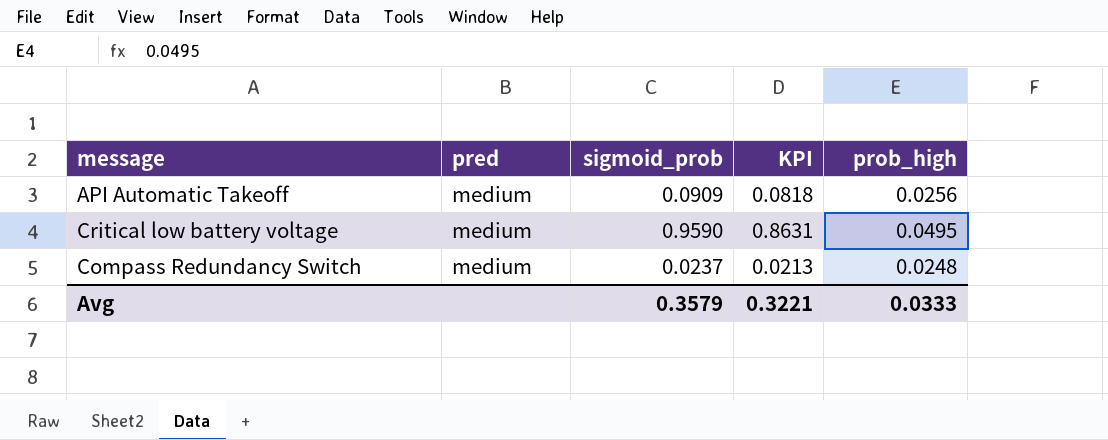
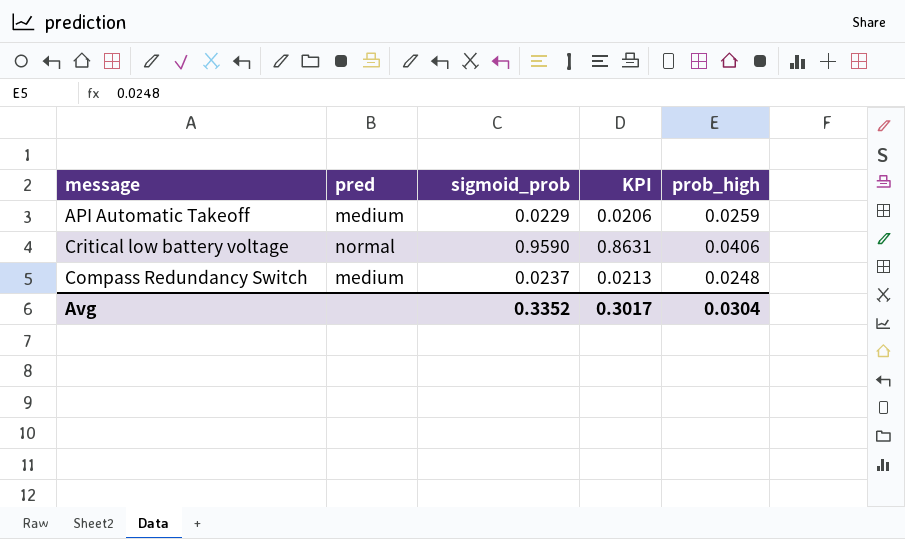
API Automatic Takeoff | sigmoid_prob: 0.0909 -> 0.0229
API Automatic Takeoff | KPI: 0.0818 -> 0.0206
API Automatic Takeoff | prob_high: 0.0256 -> 0.0259
Critical low battery voltage | pred: medium -> normal
Critical low battery voltage | prob_high: 0.0495 -> 0.0406
Avg | sigmoid_prob: 0.3579 -> 0.3352
Avg | KPI: 0.3221 -> 0.3017
Avg | prob_high: 0.0333 -> 0.0304

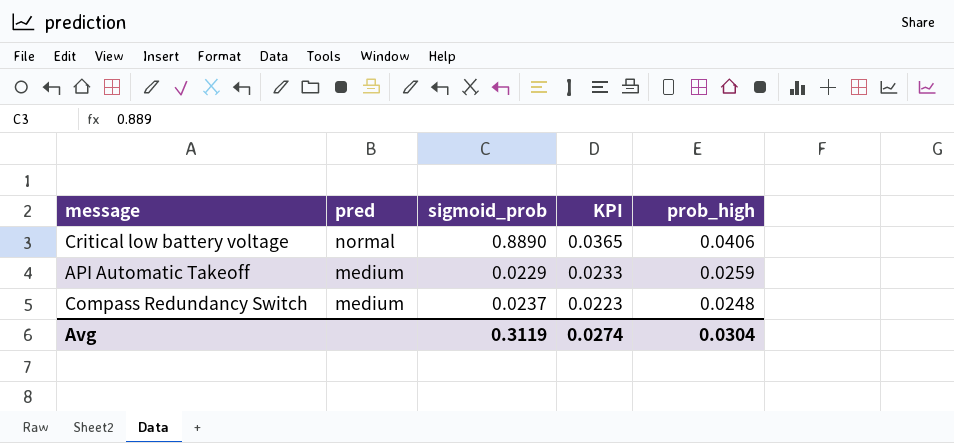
row order: none -> pred descending
column KPI | formula: [sigmoid_prob] * 0.9 -> [prob_high] * 0.9
Critical low battery voltage | sigmoid_prob: 0.9590 -> 0.8890
Avg | sigmoid_prob: 0.3352 -> 0.3119
Avg | KPI: 0.3017 -> 0.0274

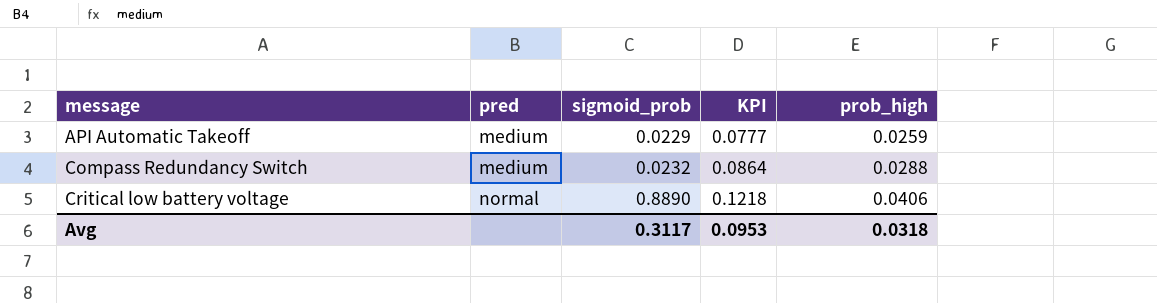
row order: pred descending -> message ascending
column KPI | formula: [prob_high] * 0.9 -> [prob_high] * 3
Compass Redundancy Switch | sigmoid_prob: 0.0237 -> 0.0232
Compass Redundancy Switch | prob_high: 0.0248 -> 0.0288
Avg | sigmoid_prob: 0.3119 -> 0.3117
Avg | KPI: 0.0274 -> 0.0953
Avg | prob_high: 0.0304 -> 0.0318

